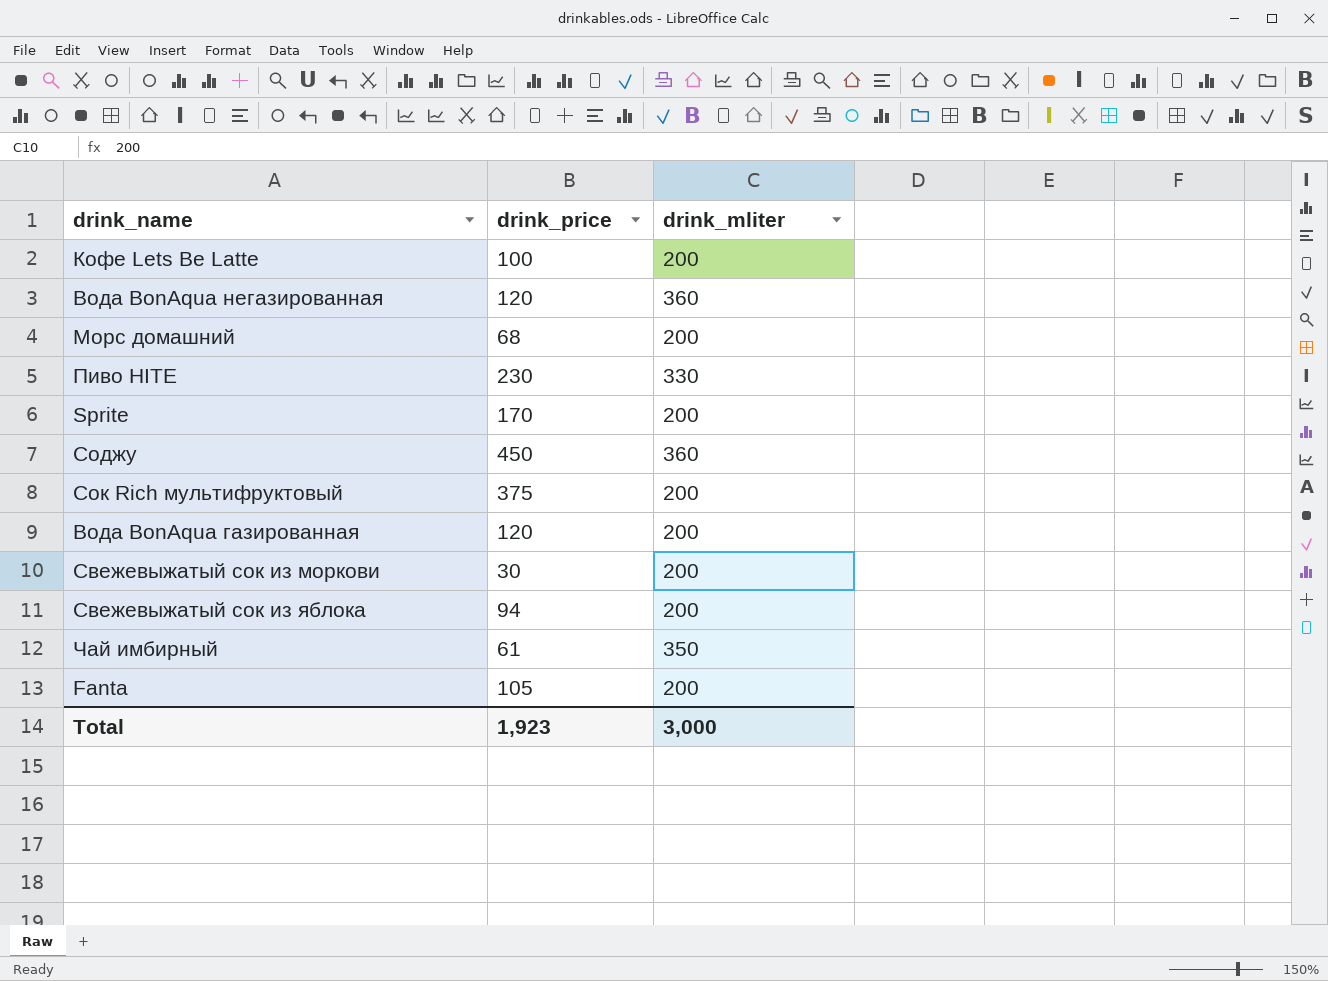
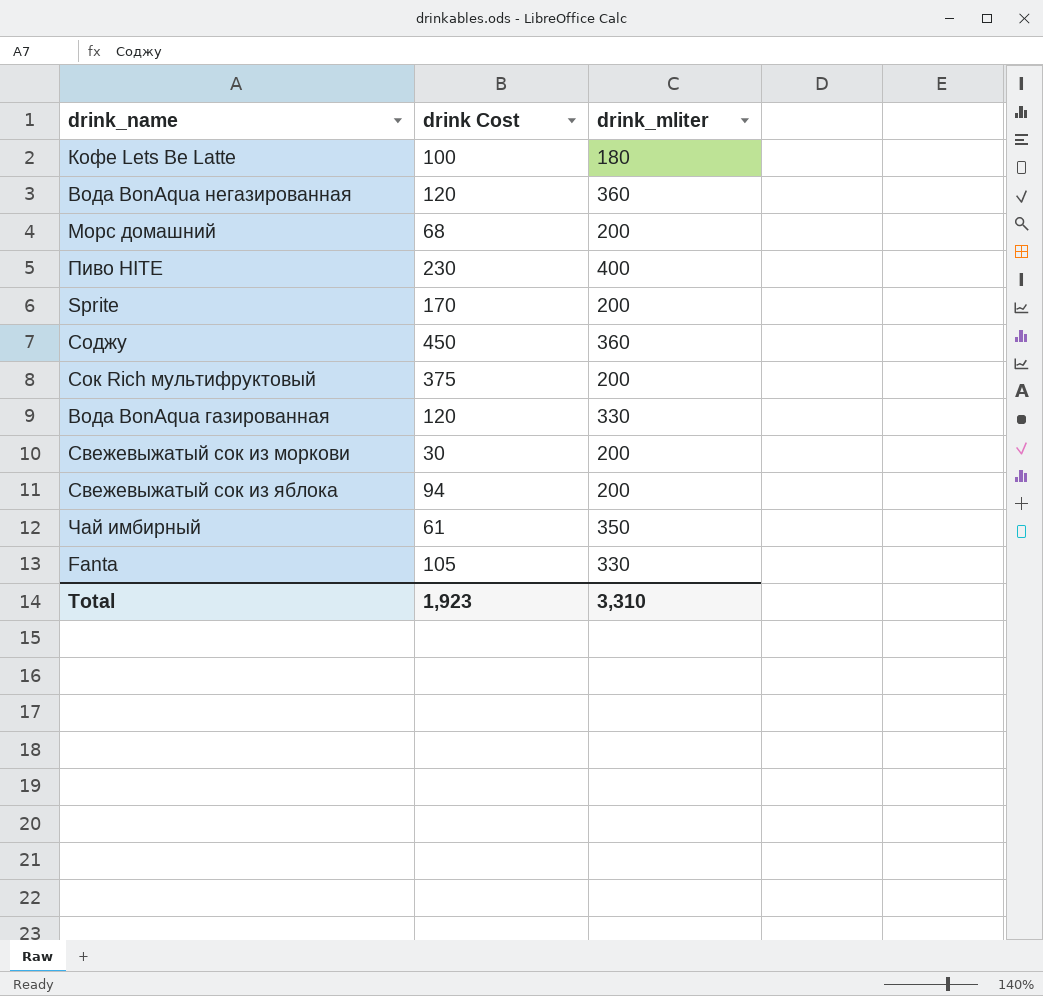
column name: drink_price -> drink Cost
Кофе Lets Be Latte | drink_mliter: 200 -> 180
Пиво HITE | drink_mliter: 330 -> 400
Вода BonAqua газированная | drink_mliter: 200 -> 330
Fanta | drink_mliter: 200 -> 330
Total | drink_mliter: 3,000 -> 3,310

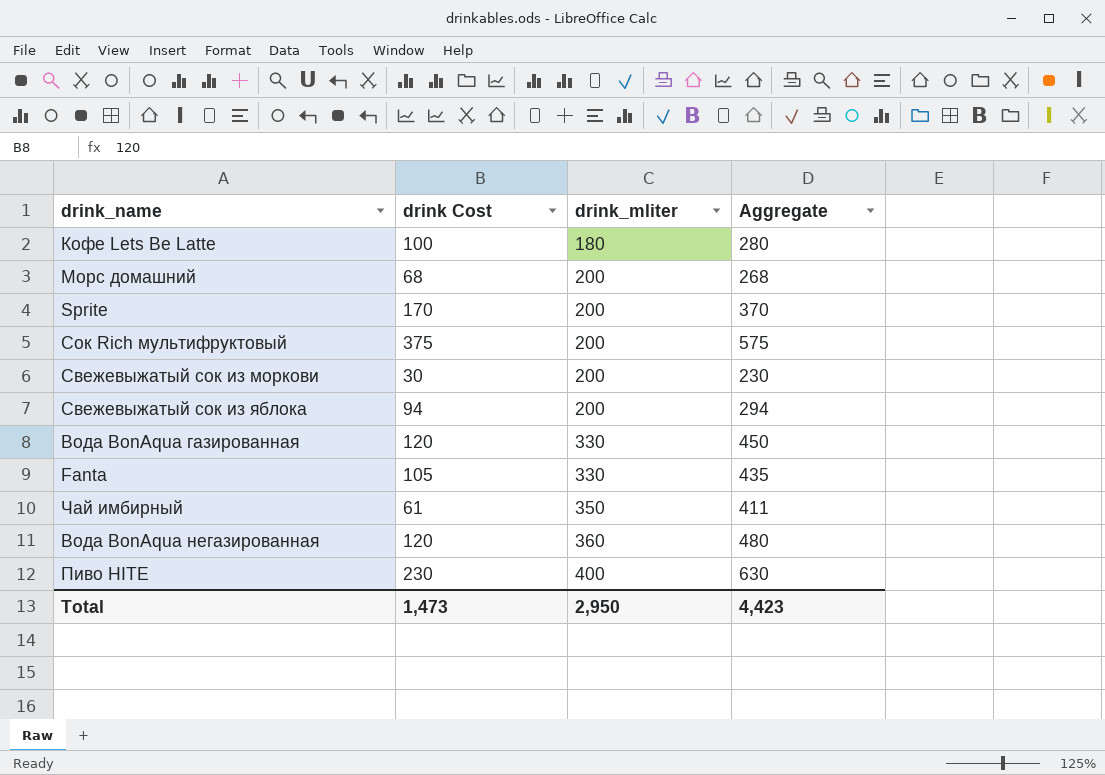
row order: none -> drink_mliter ascending
column Aggregate | formula: none -> [drink Cost] + [drink_mliter]
row Соджу: 450 | 360 -> none
Total | drink Cost: 1,923 -> 1,473
Total | drink_mliter: 3,310 -> 2,950

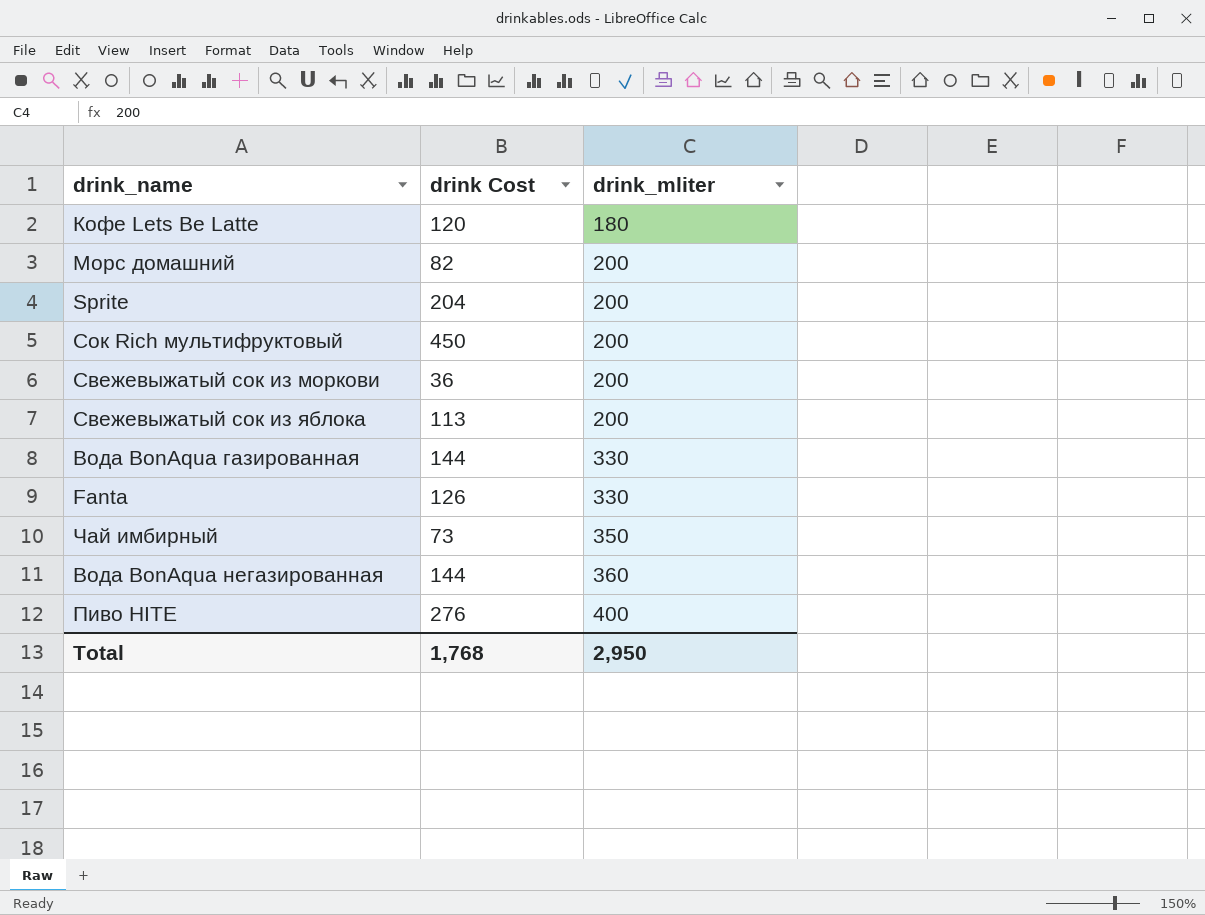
column Aggregate | formula: [drink Cost] + [drink_mliter] -> none
Кофе Lets Be Latte | drink Cost: 100 -> 120
Морс домашний | drink Cost: 68 -> 82
Sprite | drink Cost: 170 -> 204
Сок Rich мультифруктовый | drink Cost: 375 -> 450
Свежевыжатый сок из моркови | drink Cost: 30 -> 36
Свежевыжатый сок из яблока | drink Cost: 94 -> 113
Вода BonAqua газированная | drink Cost: 120 -> 144
Fanta | drink Cost: 105 -> 126
Чай имбирный | drink Cost: 61 -> 73
Вода BonAqua негазированная | drink Cost: 120 -> 144
Пиво HITE | drink Cost: 230 -> 276
Total | drink Cost: 1,473 -> 1,768

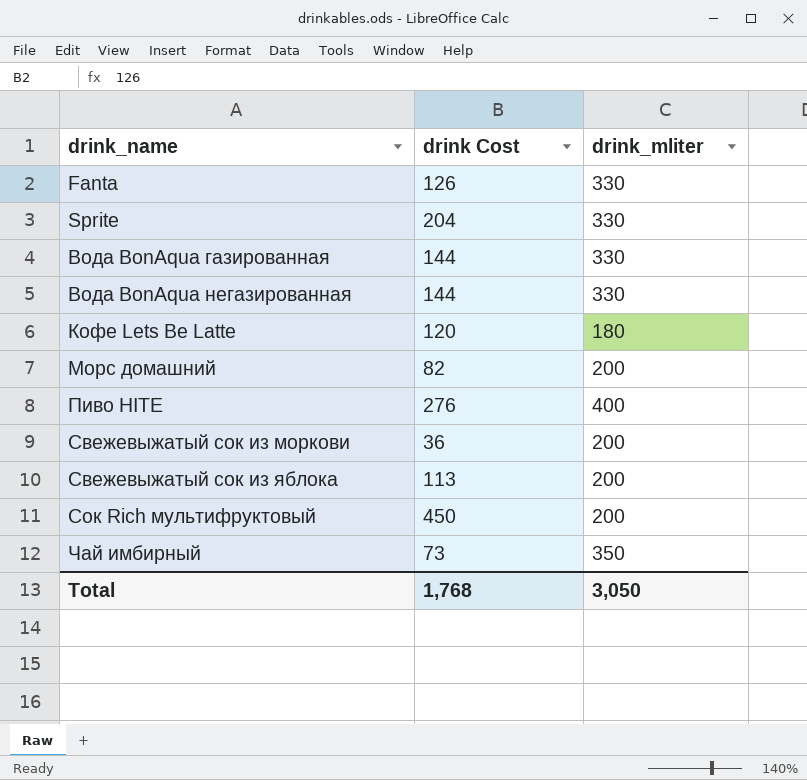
row order: drink_mliter ascending -> drink_name ascending
Sprite | drink_mliter: 200 -> 330
Вода BonAqua негазированная | drink_mliter: 360 -> 330
Total | drink_mliter: 2,950 -> 3,050

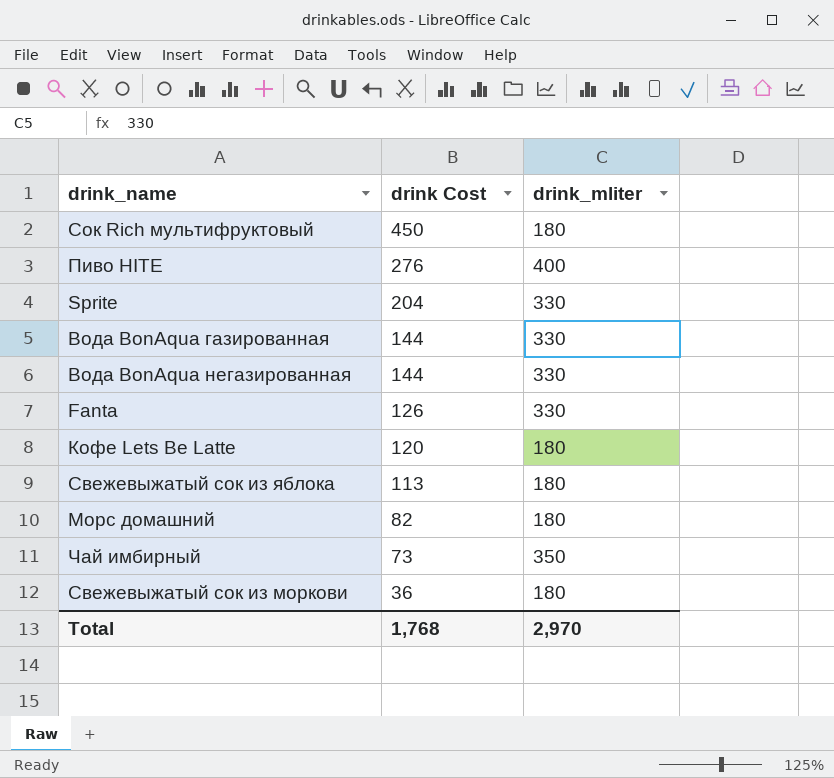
row order: drink_name ascending -> drink Cost descending
Сок Rich мультифруктовый | drink_mliter: 200 -> 180
Свежевыжатый сок из яблока | drink_mliter: 200 -> 180
Морс домашний | drink_mliter: 200 -> 180
Свежевыжатый сок из моркови | drink_mliter: 200 -> 180
Total | drink_mliter: 3,050 -> 2,970

